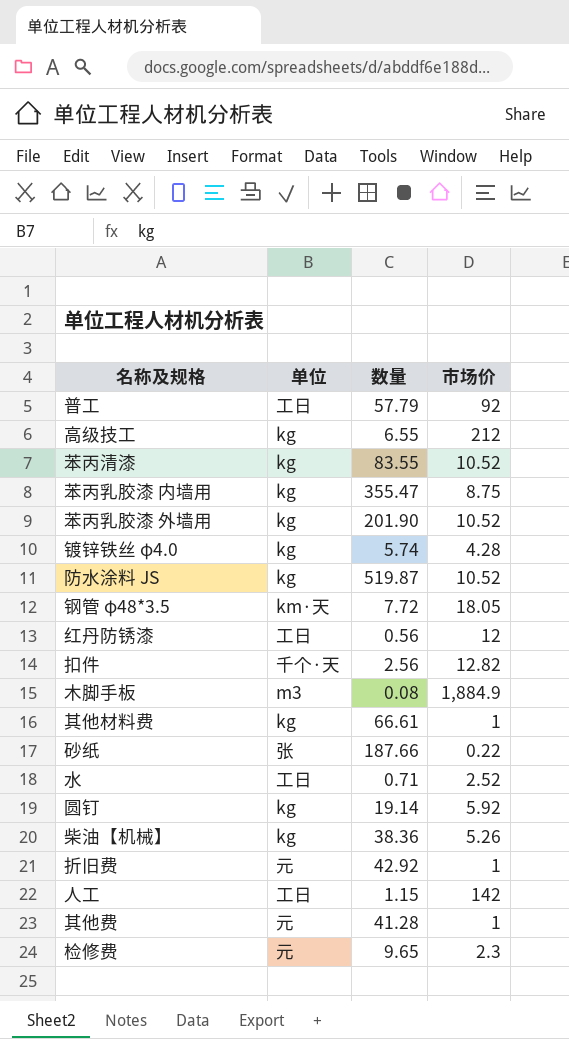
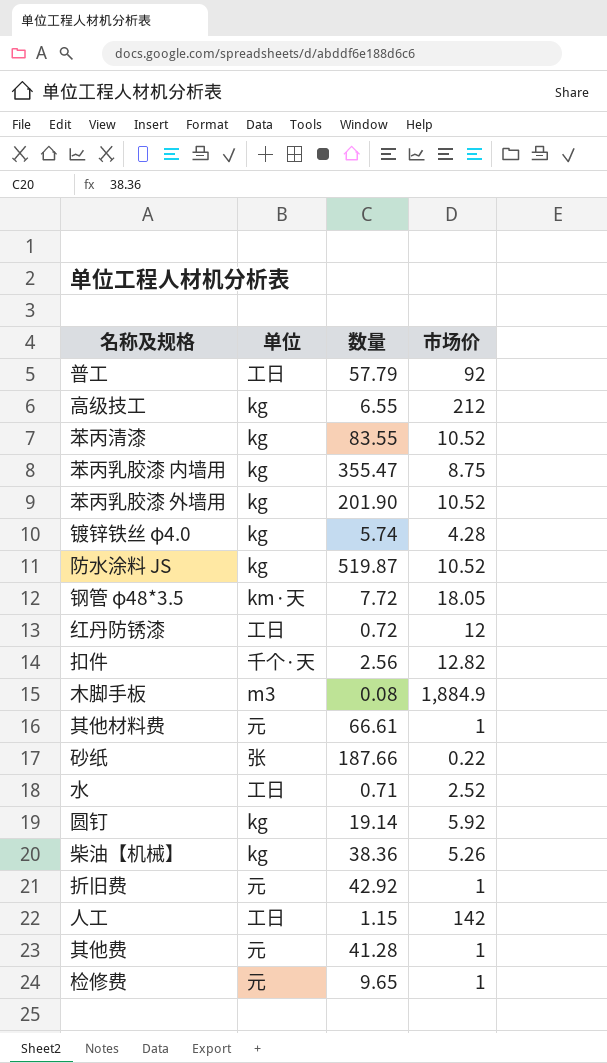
红丹防锈漆 | 数量: 0.56 -> 0.72
其他材料费 | 单位: kg -> 元
检修费 | 市场价: 2.3 -> 1

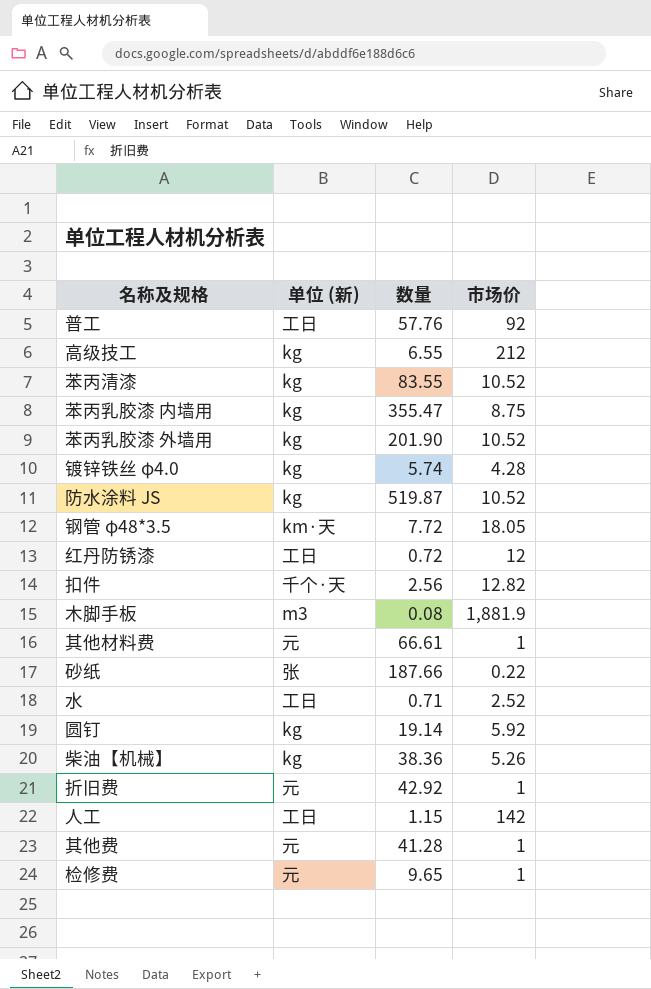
column name: 单位 -> 单位 (新)
普工 | 数量: 57.79 -> 57.76
木脚手板 | 市场价: 1,884.9 -> 1,881.9

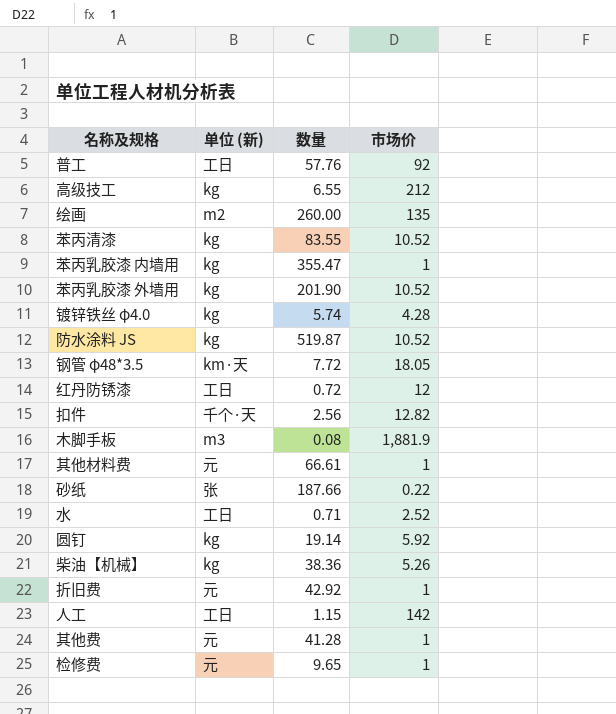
row 绘画: none -> m2 | 260.00 | 135
苯丙乳胶漆 内墙用 | 市场价: 8.75 -> 1

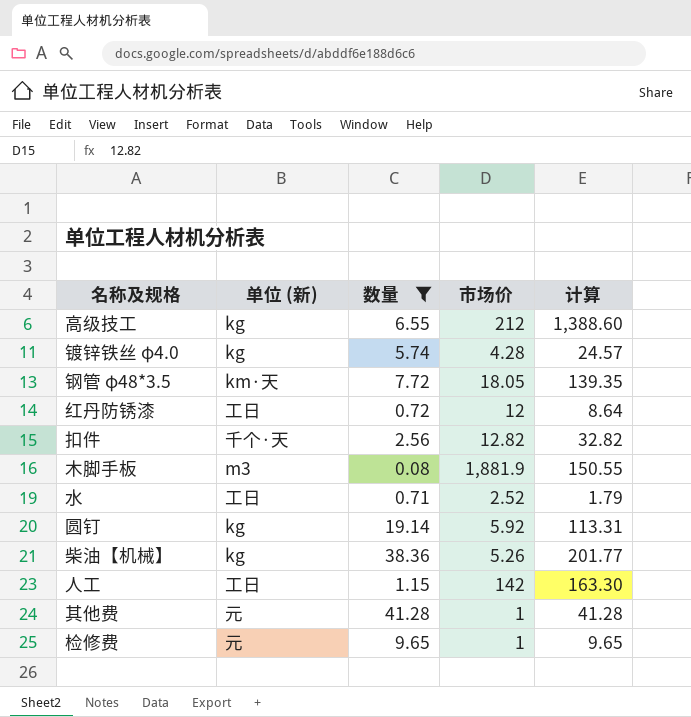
filter: none -> 数量 <= 41.28
column 计算 | formula: none -> [数量] * [市场价]

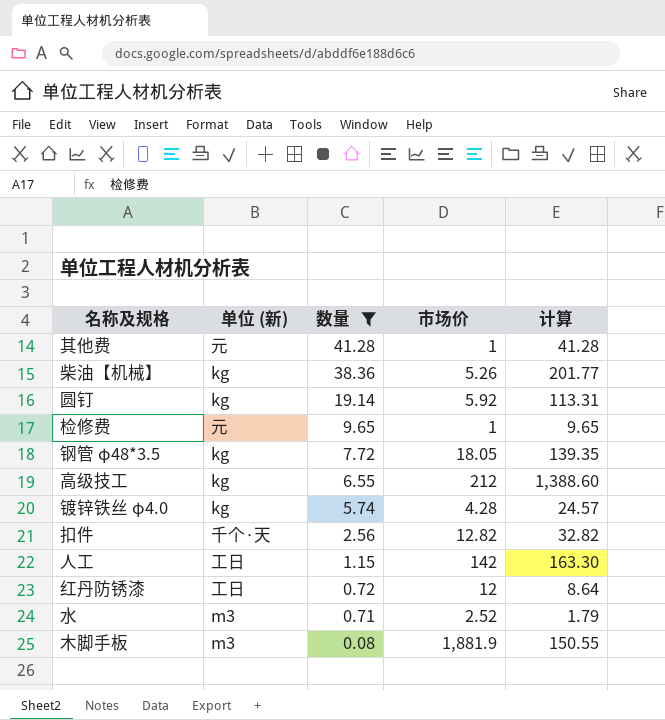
row order: none -> 数量 descending
钢管 φ48*3.5 | 单位 (新): km·天 -> kg
水 | 单位 (新): 工日 -> m3

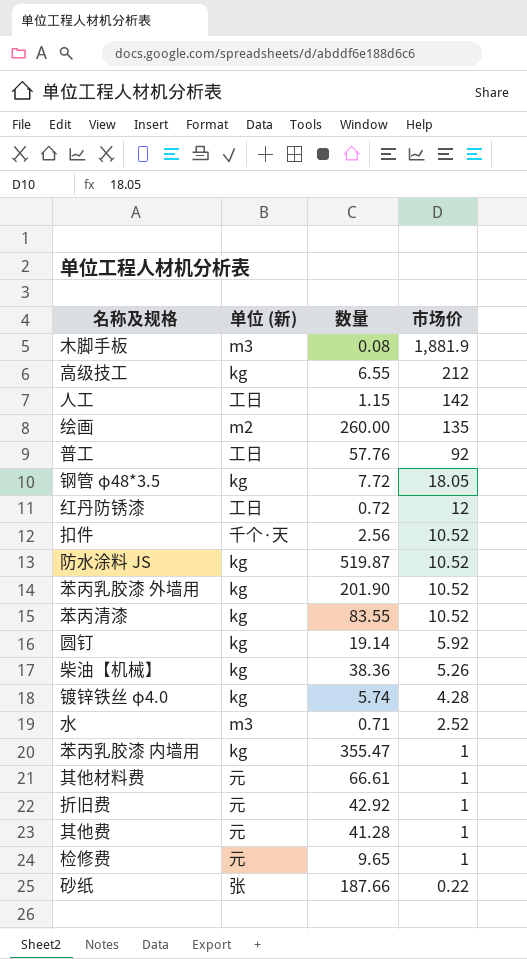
filter: 数量 <= 41.28 -> none
row order: 数量 descending -> 市场价 descending
column 计算 | formula: [数量] * [市场价] -> none
扣件 | 市场价: 12.82 -> 10.52

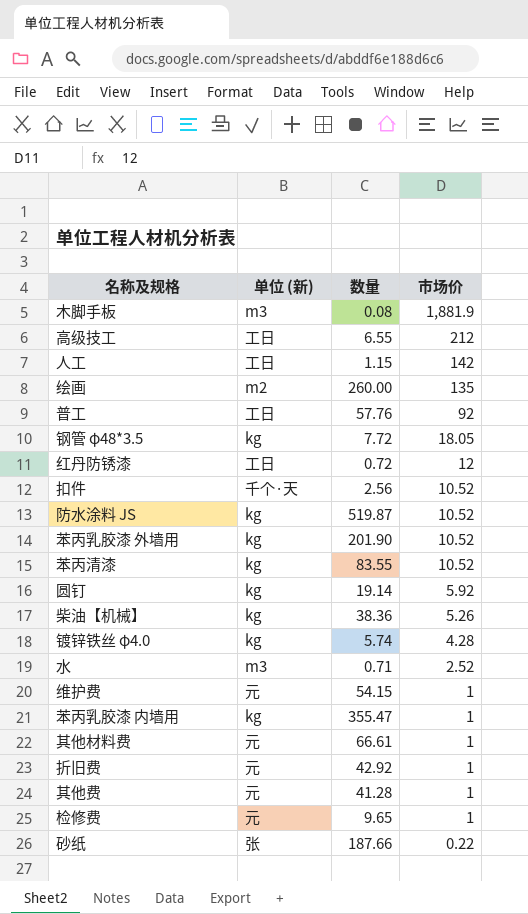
高级技工 | 单位 (新): kg -> 工日
row 维护费: none -> 元 | 54.15 | 1

